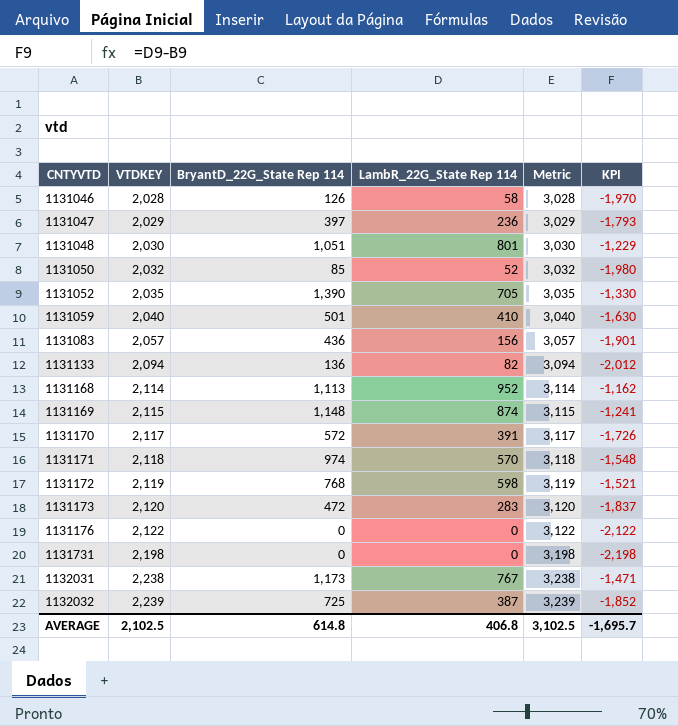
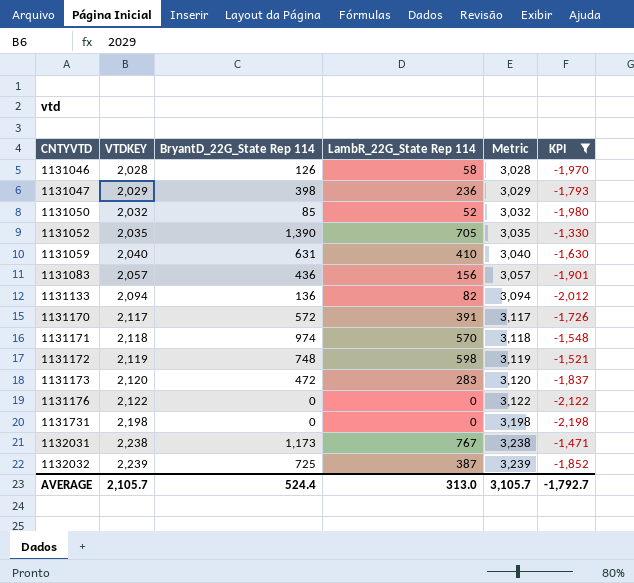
filter: none -> KPI <= -1,330
1131047 | BryantD_22G_State Rep 114: 397 -> 398
1131059 | BryantD_22G_State Rep 114: 501 -> 631
1131172 | BryantD_22G_State Rep 114: 768 -> 748
AVERAGE | VTDKEY: 2,102.5 -> 2,105.7
AVERAGE | BryantD_22G_State Rep 114: 614.8 -> 524.4
AVERAGE | LambR_22G_State Rep 114: 406.8 -> 313.0
AVERAGE | Metric: 3,102.5 -> 3,105.7
AVERAGE | KPI: -1,695.7 -> -1,792.7

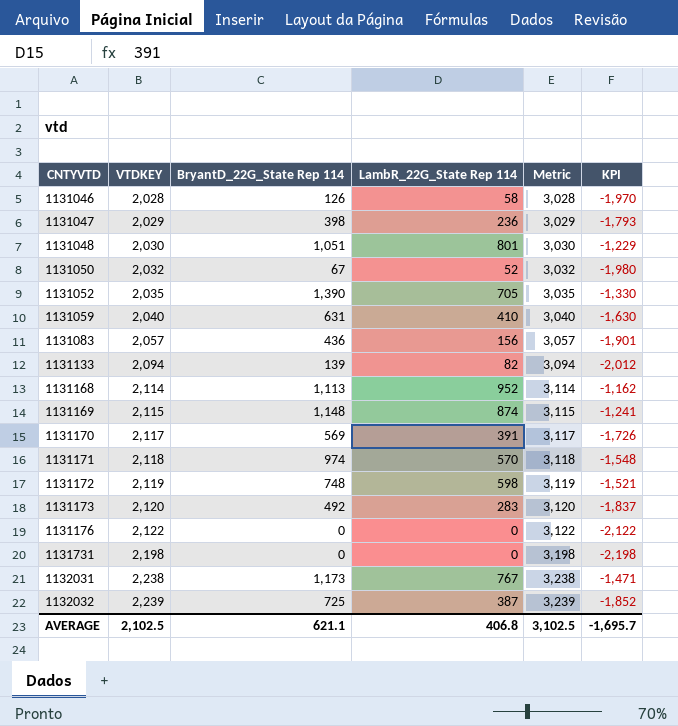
filter: KPI <= -1,330 -> none
1131050 | BryantD_22G_State Rep 114: 85 -> 67
1131133 | BryantD_22G_State Rep 114: 136 -> 139
1131170 | BryantD_22G_State Rep 114: 572 -> 569
1131173 | BryantD_22G_State Rep 114: 472 -> 492
AVERAGE | VTDKEY: 2,105.7 -> 2,102.5
AVERAGE | BryantD_22G_State Rep 114: 524.4 -> 621.1
AVERAGE | LambR_22G_State Rep 114: 313.0 -> 406.8
AVERAGE | Metric: 3,105.7 -> 3,102.5
AVERAGE | KPI: -1,792.7 -> -1,695.7

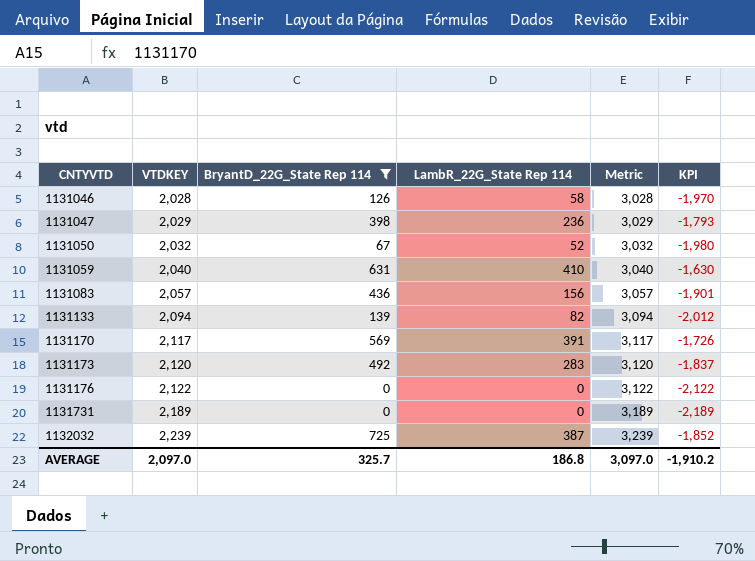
filter: none -> BryantD_22G_State Rep 114 <= 725
1131731 | VTDKEY: 2,198 -> 2,189
1131731 | Metric: 3,198 -> 3,189
1131731 | KPI: -2,198 -> -2,189
AVERAGE | VTDKEY: 2,102.5 -> 2,097.0
AVERAGE | BryantD_22G_State Rep 114: 621.1 -> 325.7
AVERAGE | LambR_22G_State Rep 114: 406.8 -> 186.8
AVERAGE | Metric: 3,102.5 -> 3,097.0
AVERAGE | KPI: -1,695.7 -> -1,910.2

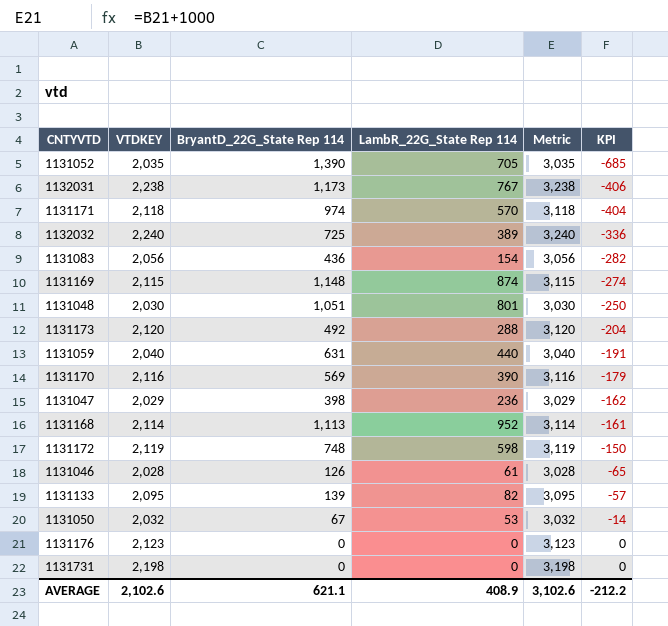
filter: BryantD_22G_State Rep 114 <= 725 -> none
row order: CNTYVTD ascending -> KPI ascending
column KPI | formula: [LambR_22G_State Rep 114] - [VTDKEY] -> [LambR_22G_State Rep 114] - [BryantD_22G_State Rep 114]
1132032 | VTDKEY: 2,239 -> 2,240
1132032 | LambR_22G_State Rep 114: 387 -> 389
1132032 | Metric: 3,239 -> 3,240
1131083 | VTDKEY: 2,057 -> 2,056
1131083 | LambR_22G_State Rep 114: 156 -> 154
1131083 | Metric: 3,057 -> 3,056
1131173 | LambR_22G_State Rep 114: 283 -> 288
1131059 | LambR_22G_State Rep 114: 410 -> 440
1131170 | VTDKEY: 2,117 -> 2,116
1131170 | LambR_22G_State Rep 114: 391 -> 390
1131170 | Metric: 3,117 -> 3,116
1131046 | LambR_22G_State Rep 114: 58 -> 61
1131133 | VTDKEY: 2,094 -> 2,095
1131133 | Metric: 3,094 -> 3,095
1131050 | LambR_22G_State Rep 114: 52 -> 53
1131176 | VTDKEY: 2,122 -> 2,123
1131176 | Metric: 3,122 -> 3,123
1131731 | VTDKEY: 2,189 -> 2,198
1131731 | Metric: 3,189 -> 3,198
AVERAGE | VTDKEY: 2,097.0 -> 2,102.6
AVERAGE | BryantD_22G_State Rep 114: 325.7 -> 621.1
AVERAGE | LambR_22G_State Rep 114: 186.8 -> 408.9
AVERAGE | Metric: 3,097.0 -> 3,102.6
AVERAGE | KPI: -1,910.2 -> -212.2

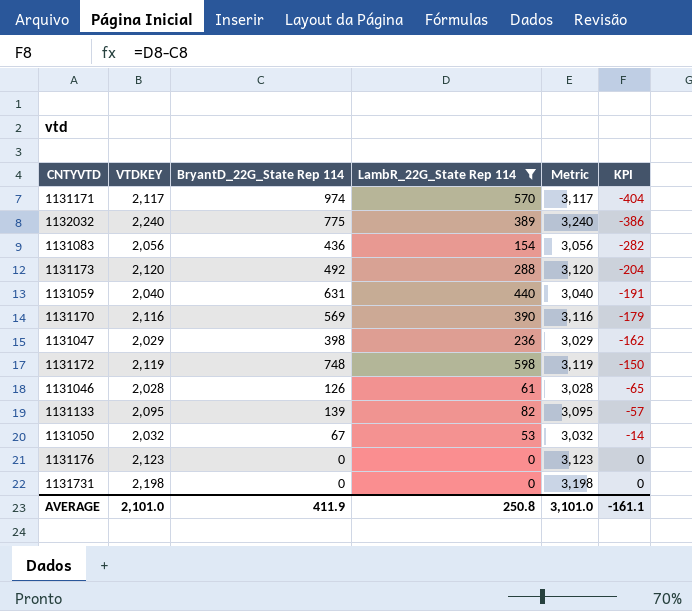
filter: none -> LambR_22G_State Rep 114 <= 598
1131171 | VTDKEY: 2,118 -> 2,117
1131171 | Metric: 3,118 -> 3,117
1132032 | BryantD_22G_State Rep 114: 725 -> 775
1132032 | KPI: -336 -> -386
AVERAGE | VTDKEY: 2,102.6 -> 2,101.0
AVERAGE | BryantD_22G_State Rep 114: 621.1 -> 411.9
AVERAGE | LambR_22G_State Rep 114: 408.9 -> 250.8
AVERAGE | Metric: 3,102.6 -> 3,101.0
AVERAGE | KPI: -212.2 -> -161.1

